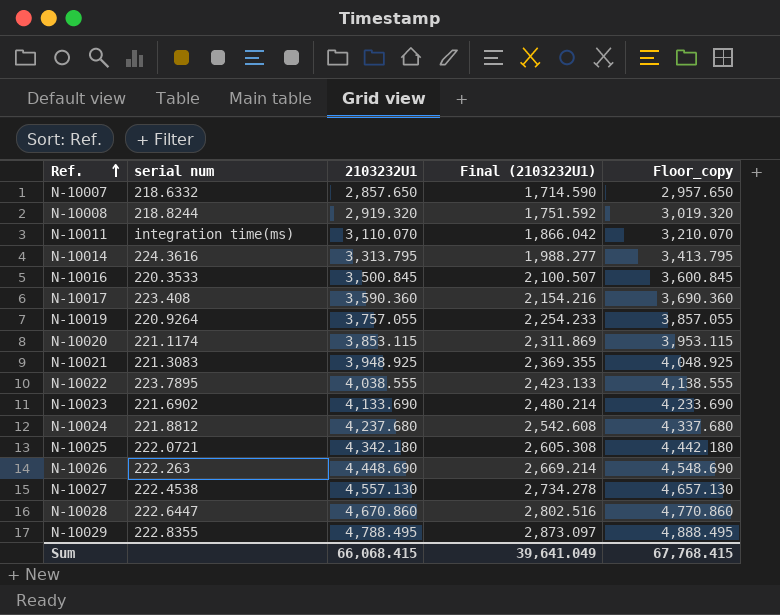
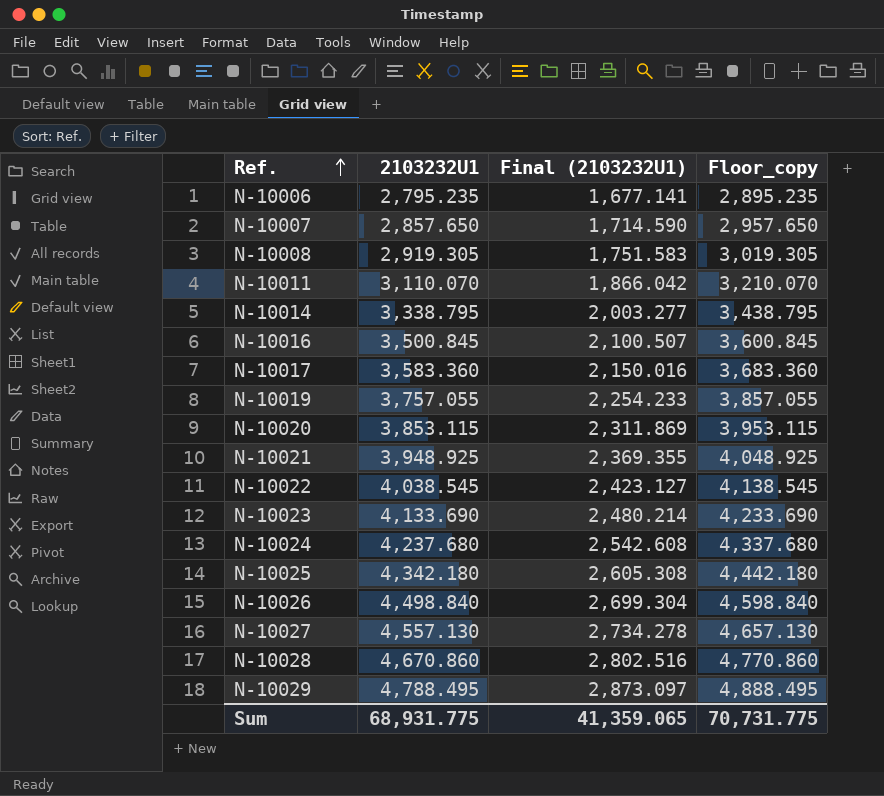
column serial num | position: 2 -> none
row N-10006: none -> 2,795.235 | 1,677.141 | 2,895.235
N-10008 | 2103232U1: 2,919.320 -> 2,919.305
N-10008 | Final (2103232U1): 1,751.592 -> 1,751.583
N-10008 | Floor_copy: 3,019.320 -> 3,019.305
N-10014 | 2103232U1: 3,313.795 -> 3,338.795
N-10014 | Final (2103232U1): 1,988.277 -> 2,003.277
N-10014 | Floor_copy: 3,413.795 -> 3,438.795
N-10017 | 2103232U1: 3,590.360 -> 3,583.360
N-10017 | Final (2103232U1): 2,154.216 -> 2,150.016
N-10017 | Floor_copy: 3,690.360 -> 3,683.360
N-10022 | 2103232U1: 4,038.555 -> 4,038.545
N-10022 | Final (2103232U1): 2,423.133 -> 2,423.127
N-10022 | Floor_copy: 4,138.555 -> 4,138.545
N-10026 | 2103232U1: 4,448.690 -> 4,498.840
N-10026 | Final (2103232U1): 2,669.214 -> 2,699.304
N-10026 | Floor_copy: 4,548.690 -> 4,598.840
Sum | 2103232U1: 66,068.415 -> 68,931.775
Sum | Final (2103232U1): 39,641.049 -> 41,359.065
Sum | Floor_copy: 67,768.415 -> 70,731.775

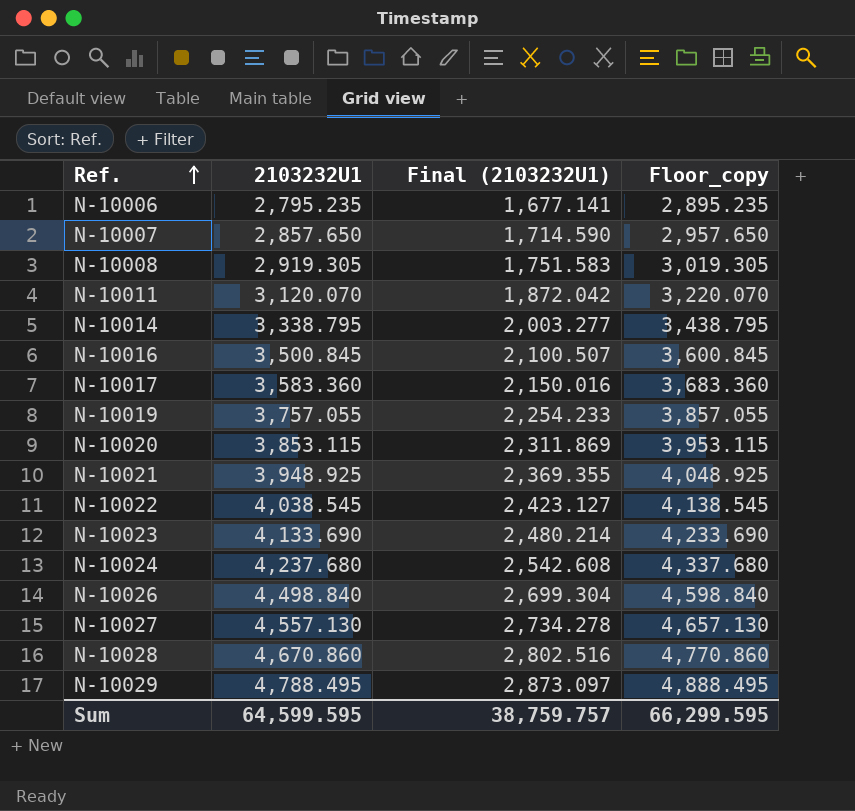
row N-10025: 4,342.180 | 2,605.308 | 4,442.180 -> none
N-10011 | 2103232U1: 3,110.070 -> 3,120.070
N-10011 | Final (2103232U1): 1,866.042 -> 1,872.042
N-10011 | Floor_copy: 3,210.070 -> 3,220.070
Sum | 2103232U1: 68,931.775 -> 64,599.595
Sum | Final (2103232U1): 41,359.065 -> 38,759.757
Sum | Floor_copy: 70,731.775 -> 66,299.595

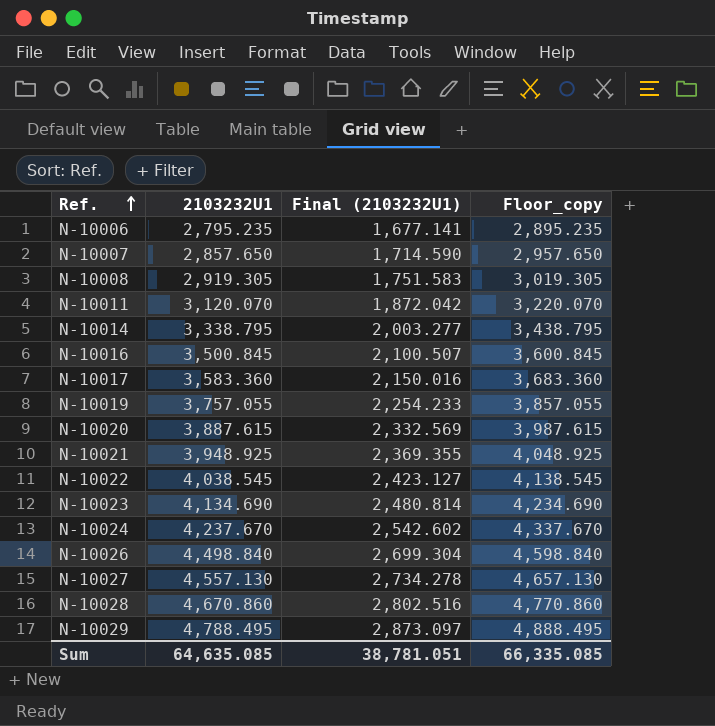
N-10020 | 2103232U1: 3,853.115 -> 3,887.615
N-10020 | Final (2103232U1): 2,311.869 -> 2,332.569
N-10020 | Floor_copy: 3,953.115 -> 3,987.615
N-10023 | 2103232U1: 4,133.690 -> 4,134.690
N-10023 | Final (2103232U1): 2,480.214 -> 2,480.814
N-10023 | Floor_copy: 4,233.690 -> 4,234.690
N-10024 | 2103232U1: 4,237.680 -> 4,237.670
N-10024 | Final (2103232U1): 2,542.608 -> 2,542.602
N-10024 | Floor_copy: 4,337.680 -> 4,337.670
Sum | 2103232U1: 64,599.595 -> 64,635.085
Sum | Final (2103232U1): 38,759.757 -> 38,781.051
Sum | Floor_copy: 66,299.595 -> 66,335.085

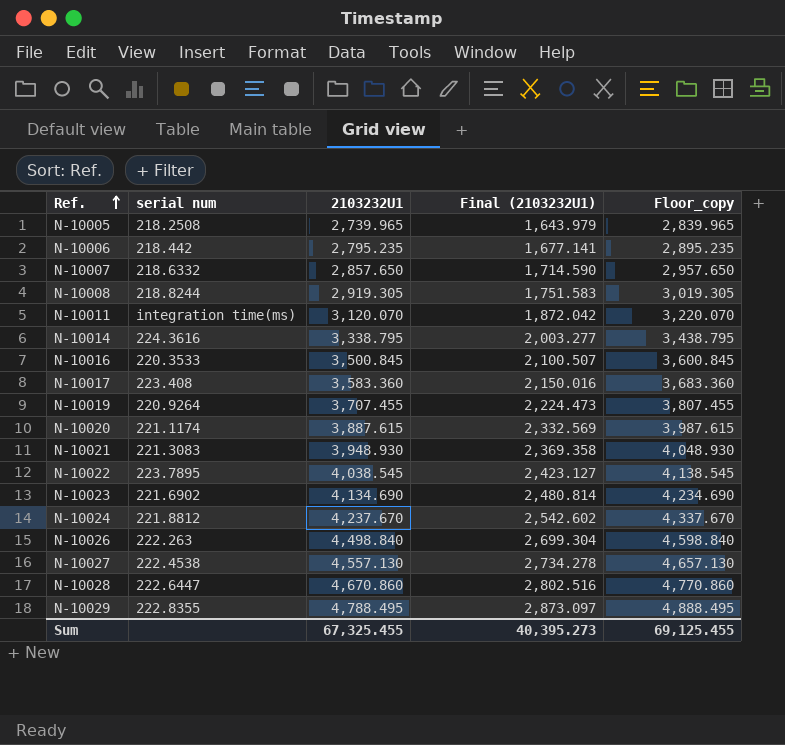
column serial num | position: none -> 2
row N-10005: none -> 218.2508 | 2,739.965 | 1,643.979 | 2,839.965
N-10019 | 2103232U1: 3,757.055 -> 3,707.455
N-10019 | Final (2103232U1): 2,254.233 -> 2,224.473
N-10019 | Floor_copy: 3,857.055 -> 3,807.455
N-10021 | 2103232U1: 3,948.925 -> 3,948.930
N-10021 | Final (2103232U1): 2,369.355 -> 2,369.358
N-10021 | Floor_copy: 4,048.925 -> 4,048.930
Sum | 2103232U1: 64,635.085 -> 67,325.455
Sum | Final (2103232U1): 38,781.051 -> 40,395.273
Sum | Floor_copy: 66,335.085 -> 69,125.455

